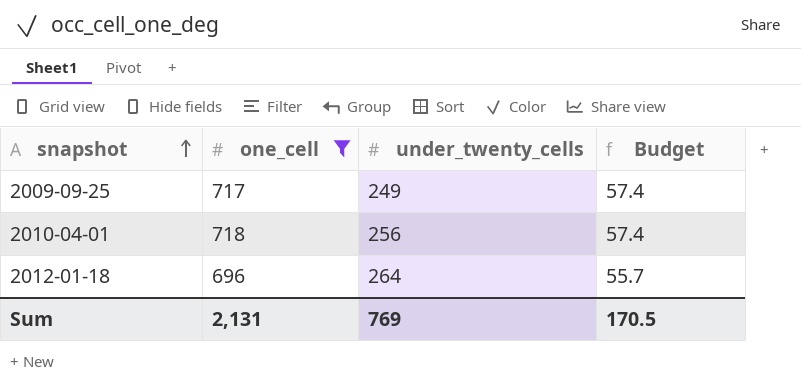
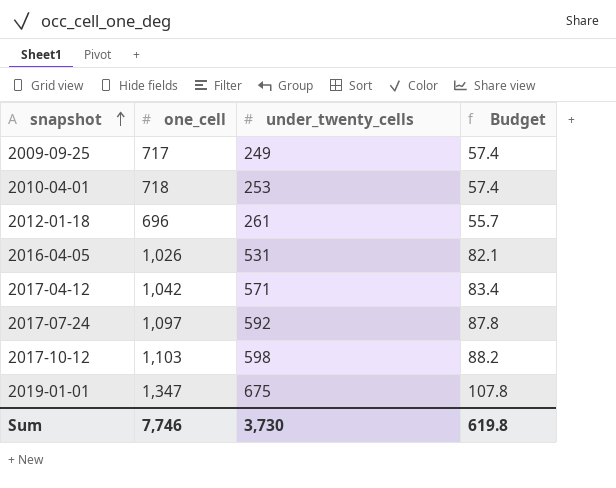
filter: one_cell <= 718 -> none
2010-04-01 | under_twenty_cells: 256 -> 253
2012-01-18 | under_twenty_cells: 264 -> 261
Sum | one_cell: 2,131 -> 7,746
Sum | under_twenty_cells: 769 -> 3,730
Sum | Budget: 170.5 -> 619.8

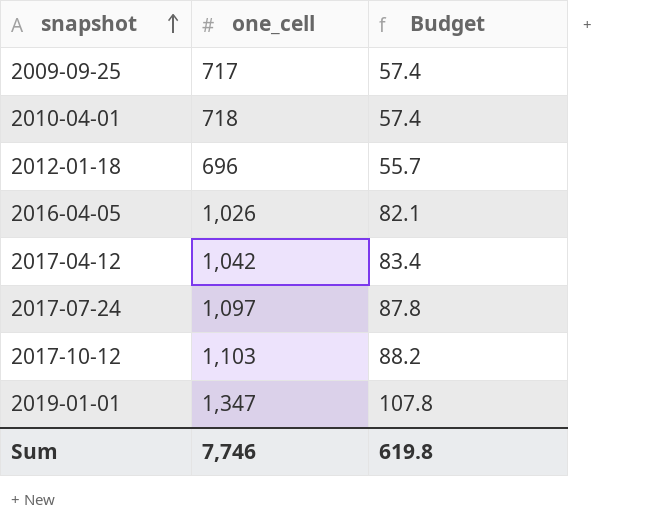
column under_twenty_cells | position: 3 -> none

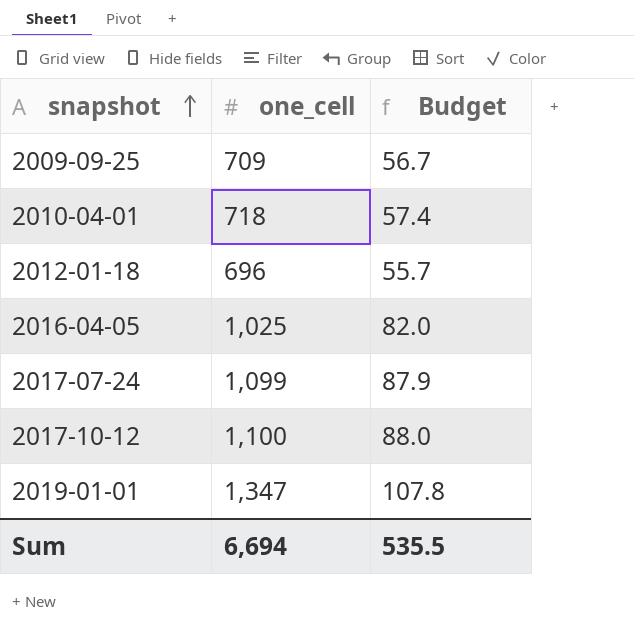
row 2017-04-12: 1,042 | 83.4 -> none
2009-09-25 | one_cell: 717 -> 709
2009-09-25 | Budget: 57.4 -> 56.7
2016-04-05 | one_cell: 1,026 -> 1,025
2016-04-05 | Budget: 82.1 -> 82.0
2017-07-24 | one_cell: 1,097 -> 1,099
2017-07-24 | Budget: 87.8 -> 87.9
2017-10-12 | one_cell: 1,103 -> 1,100
2017-10-12 | Budget: 88.2 -> 88.0
Sum | one_cell: 7,746 -> 6,694
Sum | Budget: 619.8 -> 535.5

